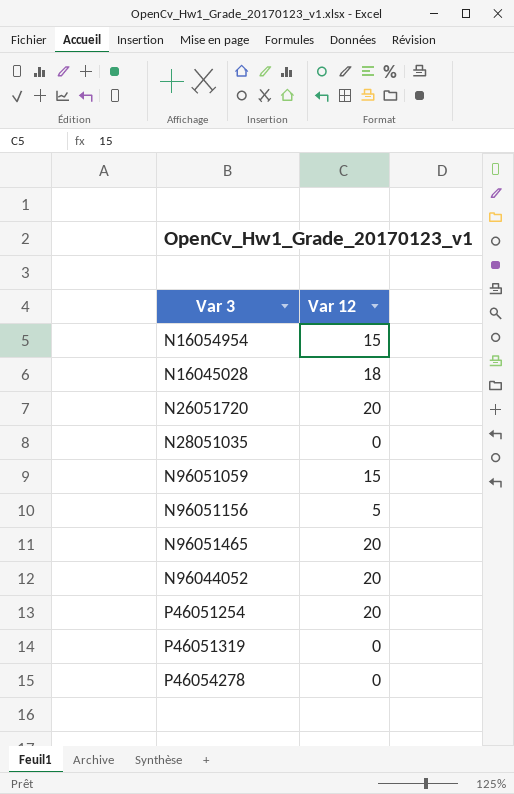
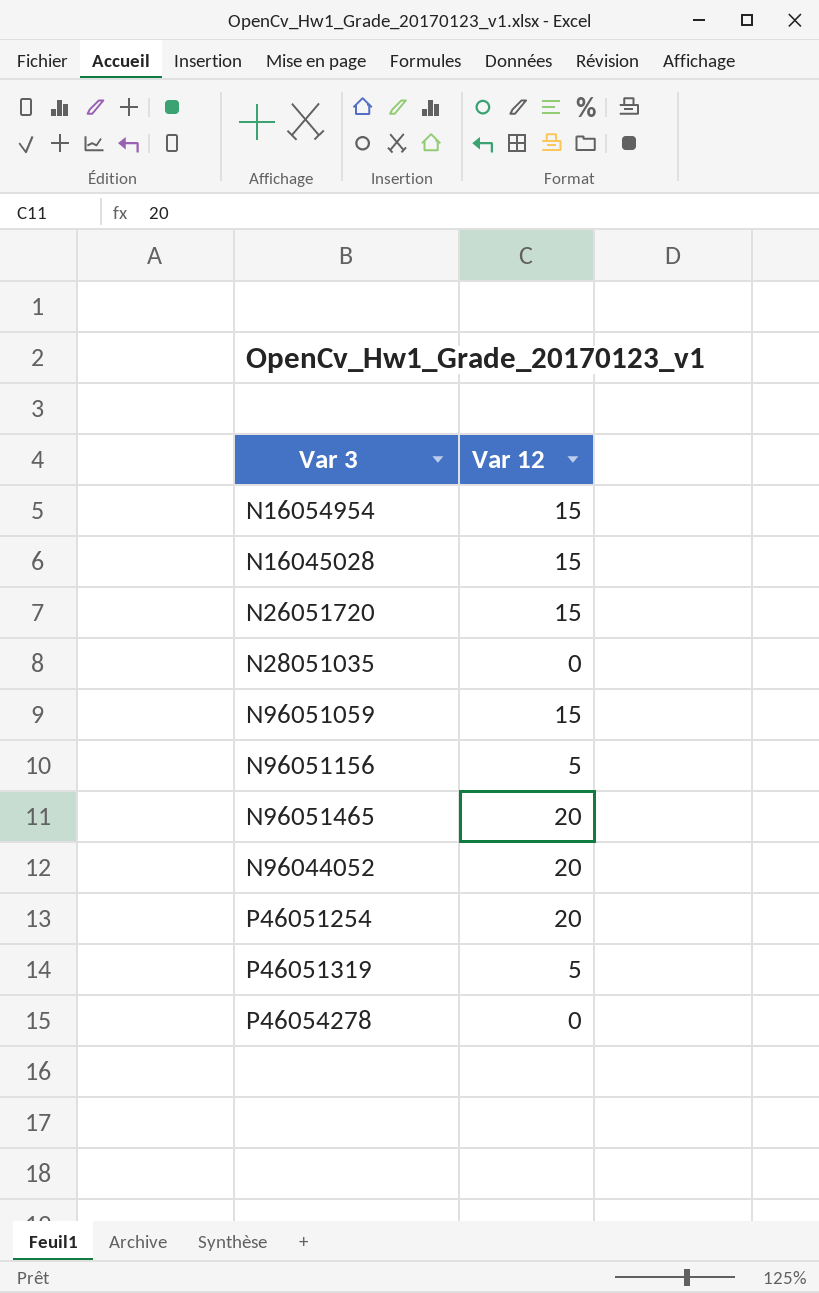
N16045028 | Var 12: 18 -> 15
N26051720 | Var 12: 20 -> 15
P46051319 | Var 12: 0 -> 5

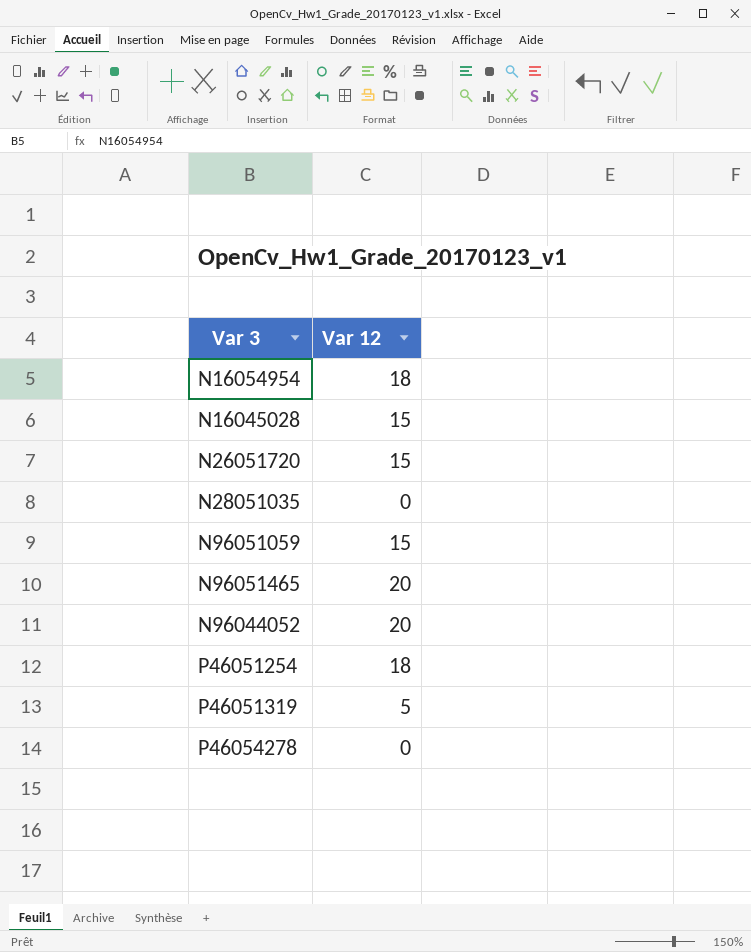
row N96051156: 5 -> none
N16054954 | Var 12: 15 -> 18
P46051254 | Var 12: 20 -> 18

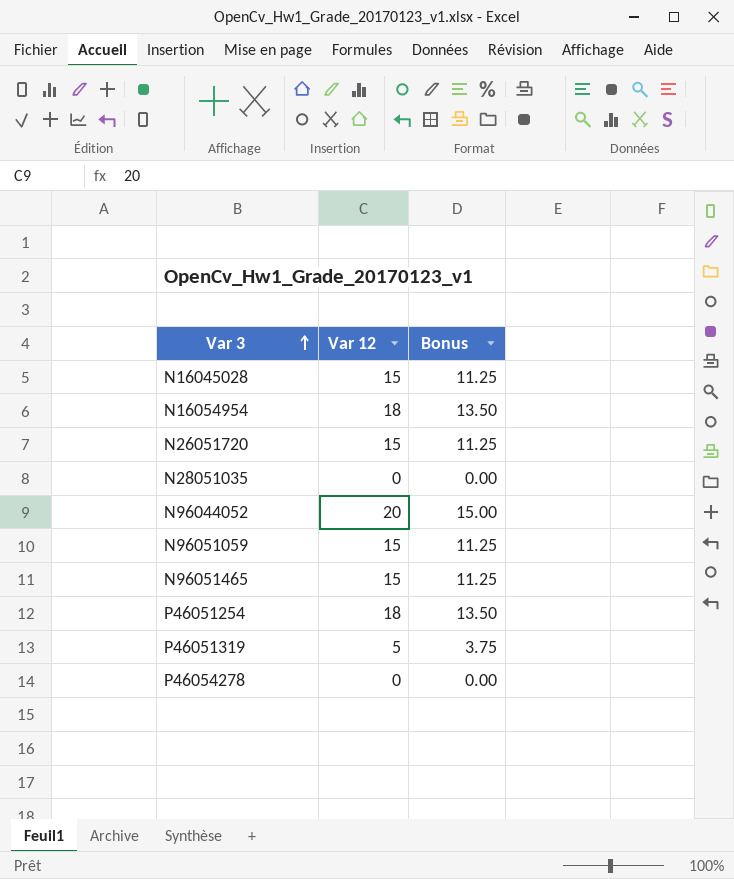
row order: none -> Var 3 ascending
column Bonus | formula: none -> [Var 12] * 0.75
N96051465 | Var 12: 20 -> 15

